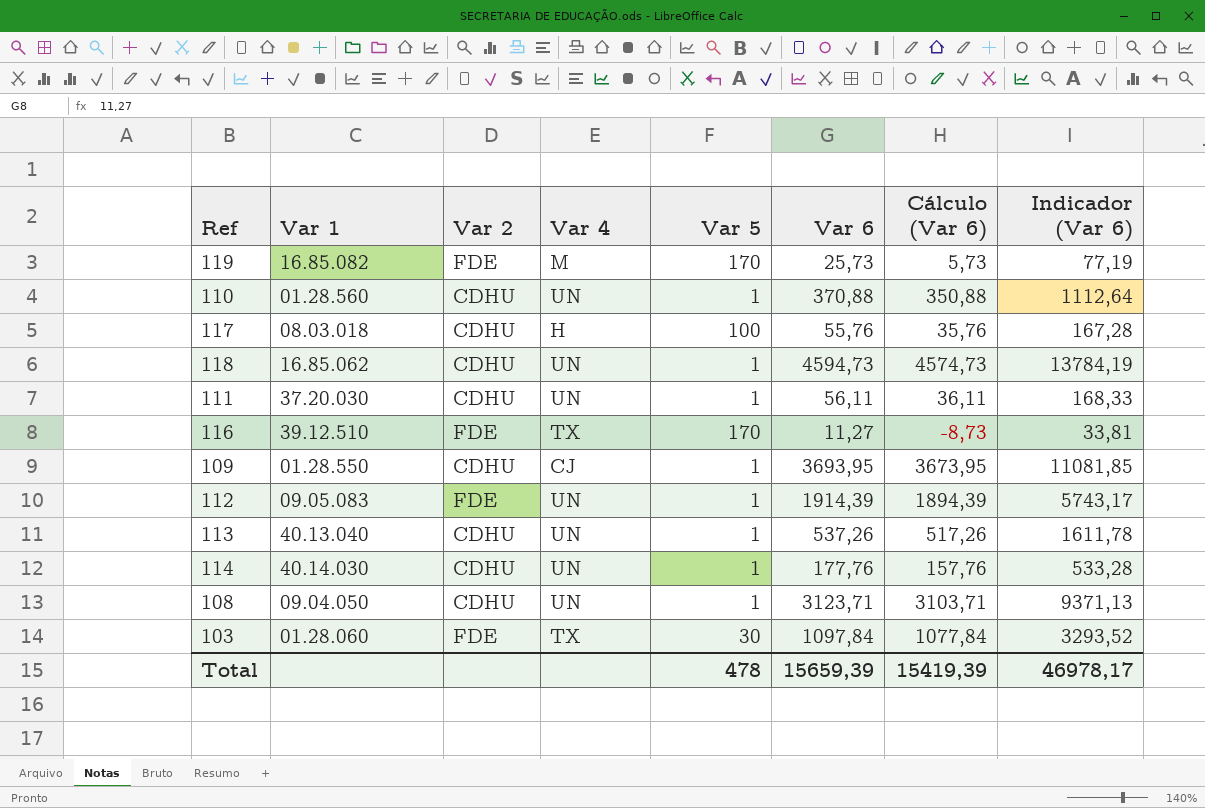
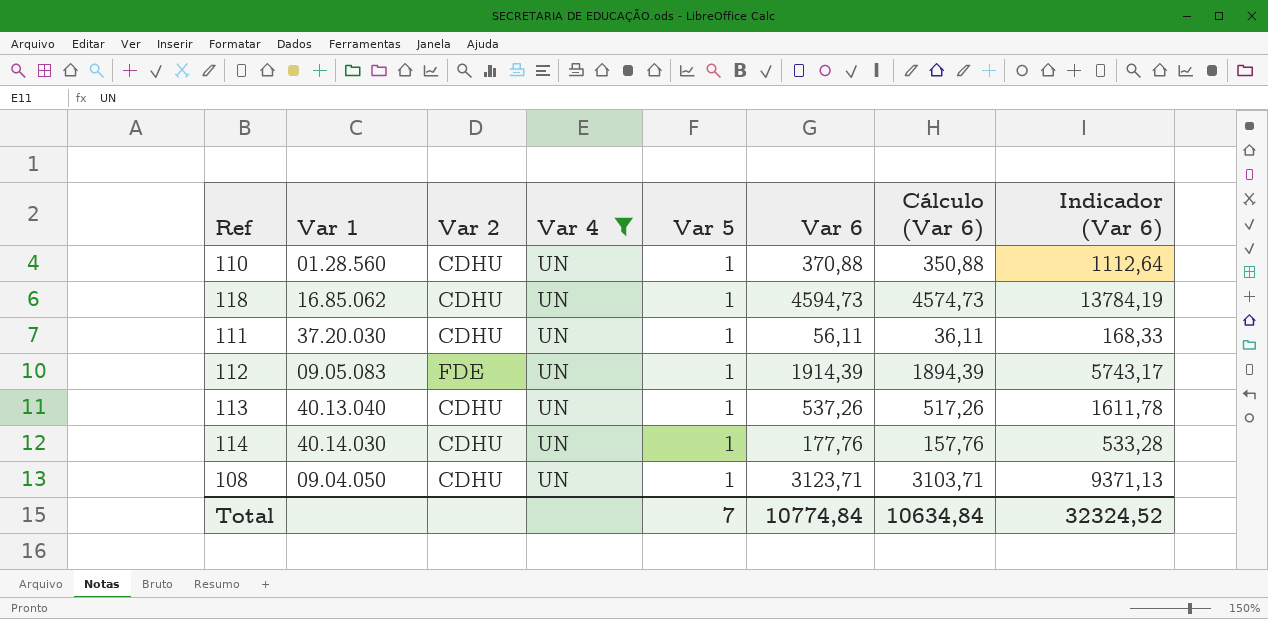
filter: none -> Var 4 = UN
Total | Var 5: 478 -> 7
Total | Var 6: 15659,39 -> 10774,84
Total | Cálculo (Var 6): 15419,39 -> 10634,84
Total | Indicador (Var 6): 46978,17 -> 32324,52

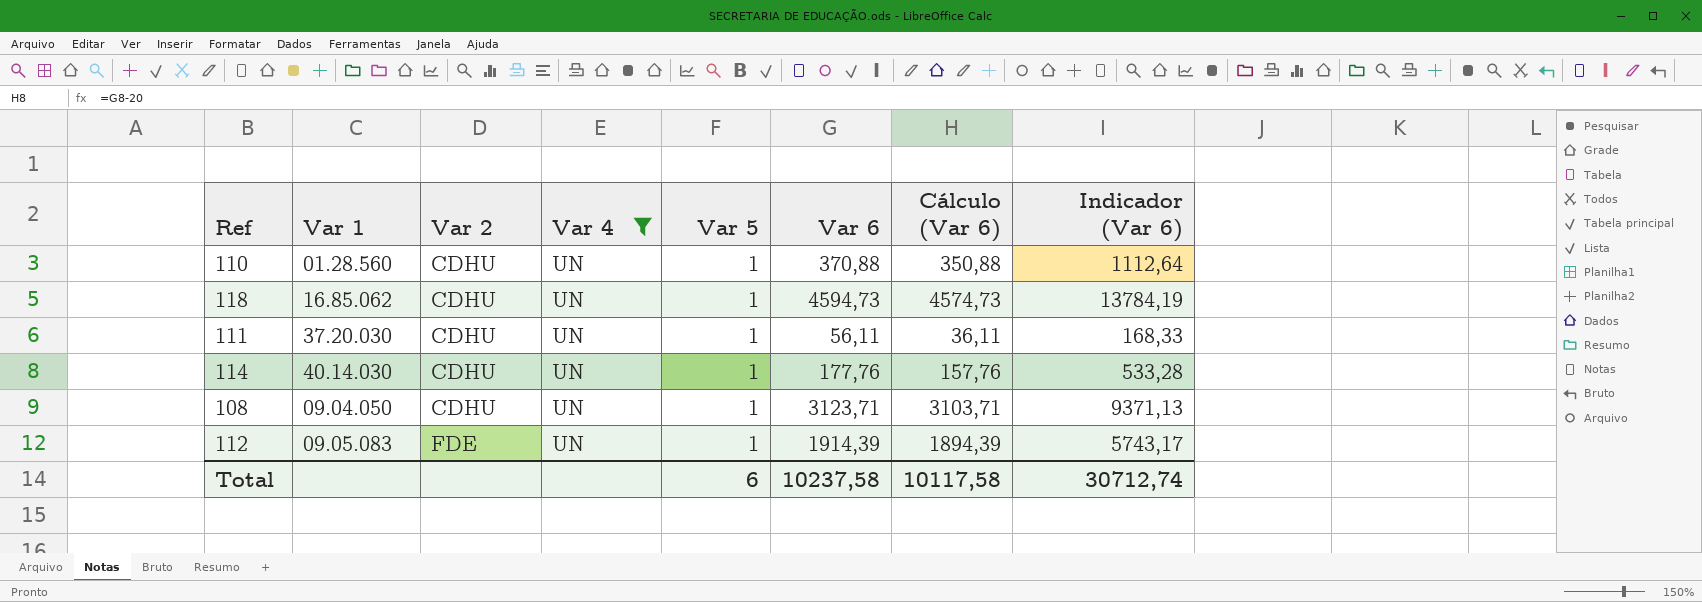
row order: none -> Var 2 ascending
row 113: 40.13.040 | CDHU | UN | 1 | 537,26 | 517,26 | 1611,78 -> none
Total | Var 5: 7 -> 6
Total | Var 6: 10774,84 -> 10237,58
Total | Cálculo (Var 6): 10634,84 -> 10117,58
Total | Indicador (Var 6): 32324,52 -> 30712,74

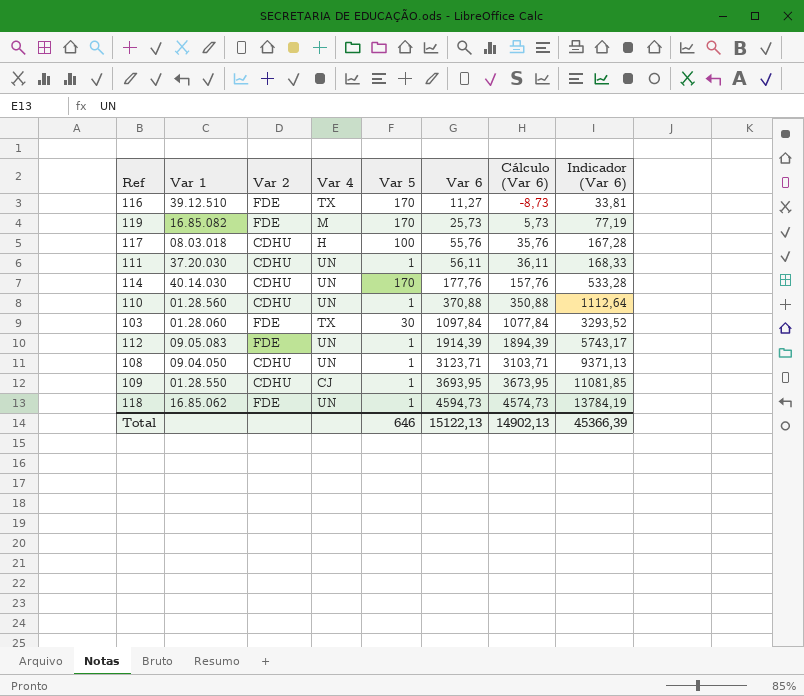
filter: Var 4 = UN -> none
row order: Var 2 ascending -> Var 6 ascending
114 | Var 5: 1 -> 170
118 | Var 2: CDHU -> FDE
Total | Var 5: 6 -> 646
Total | Var 6: 10237,58 -> 15122,13
Total | Cálculo (Var 6): 10117,58 -> 14902,13
Total | Indicador (Var 6): 30712,74 -> 45366,39

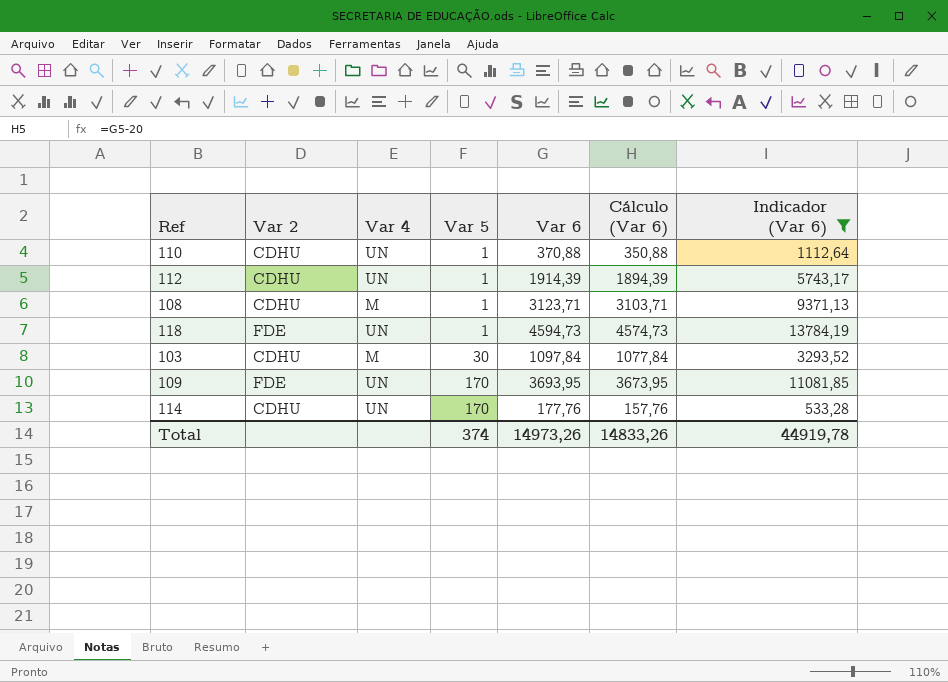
filter: none -> Indicador (Var 6) >= 533,28
row order: Var 6 ascending -> Var 5 ascending
column Var 1 | position: 2 -> none
112 | Var 2: FDE -> CDHU
108 | Var 4: UN -> M
103 | Var 2: FDE -> CDHU
103 | Var 4: TX -> M
109 | Var 2: CDHU -> FDE
109 | Var 4: CJ -> UN
109 | Var 5: 1 -> 170
Total | Var 5: 646 -> 374
Total | Var 6: 15122,13 -> 14973,26
Total | Cálculo (Var 6): 14902,13 -> 14833,26
Total | Indicador (Var 6): 45366,39 -> 44919,78

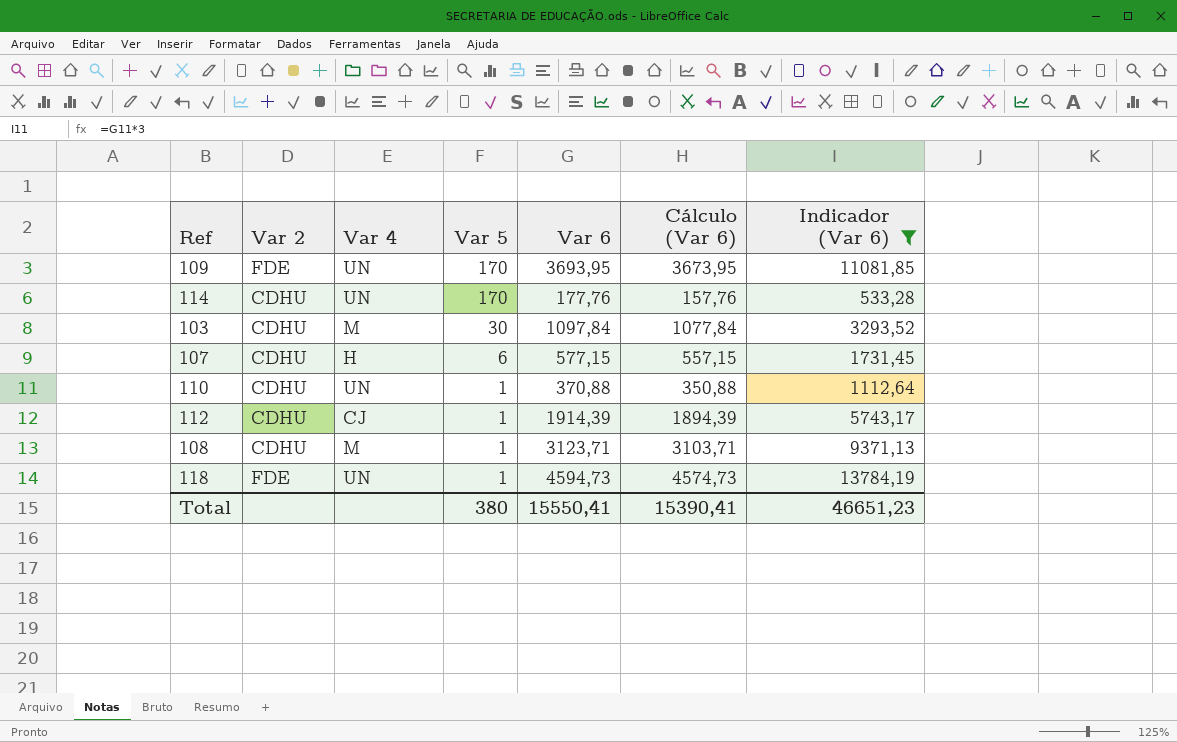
row order: Var 5 ascending -> Var 5 descending
row 107: none -> CDHU | H | 6 | 577,15 | 557,15 | 1731,45
112 | Var 4: UN -> CJ
Total | Var 5: 374 -> 380
Total | Var 6: 14973,26 -> 15550,41
Total | Cálculo (Var 6): 14833,26 -> 15390,41
Total | Indicador (Var 6): 44919,78 -> 46651,23

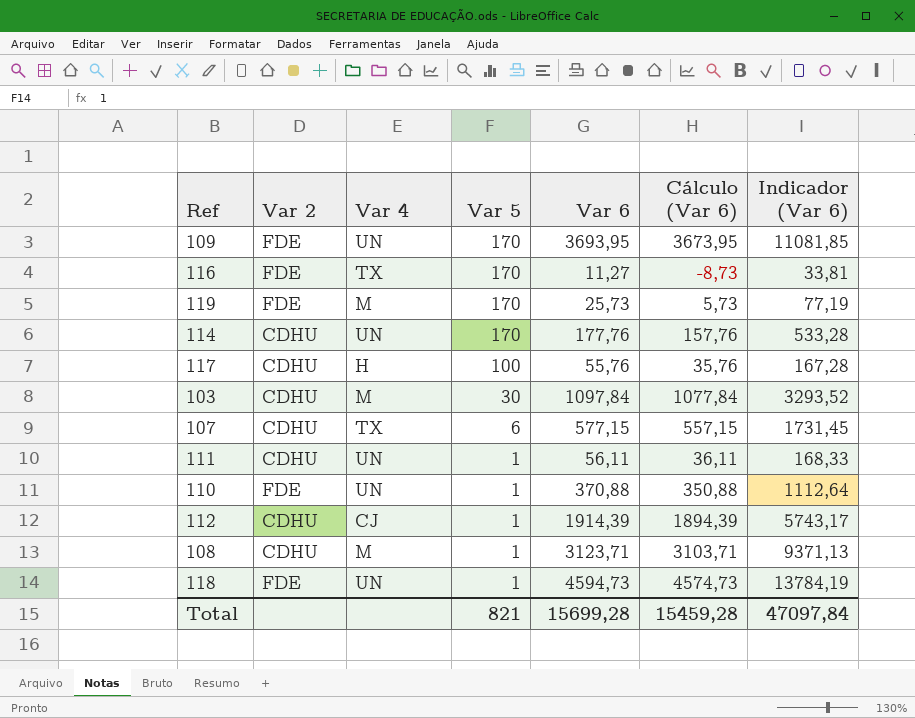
filter: Indicador (Var 6) >= 533,28 -> none
107 | Var 4: H -> TX
110 | Var 2: CDHU -> FDE
Total | Var 5: 380 -> 821
Total | Var 6: 15550,41 -> 15699,28
Total | Cálculo (Var 6): 15390,41 -> 15459,28
Total | Indicador (Var 6): 46651,23 -> 47097,84

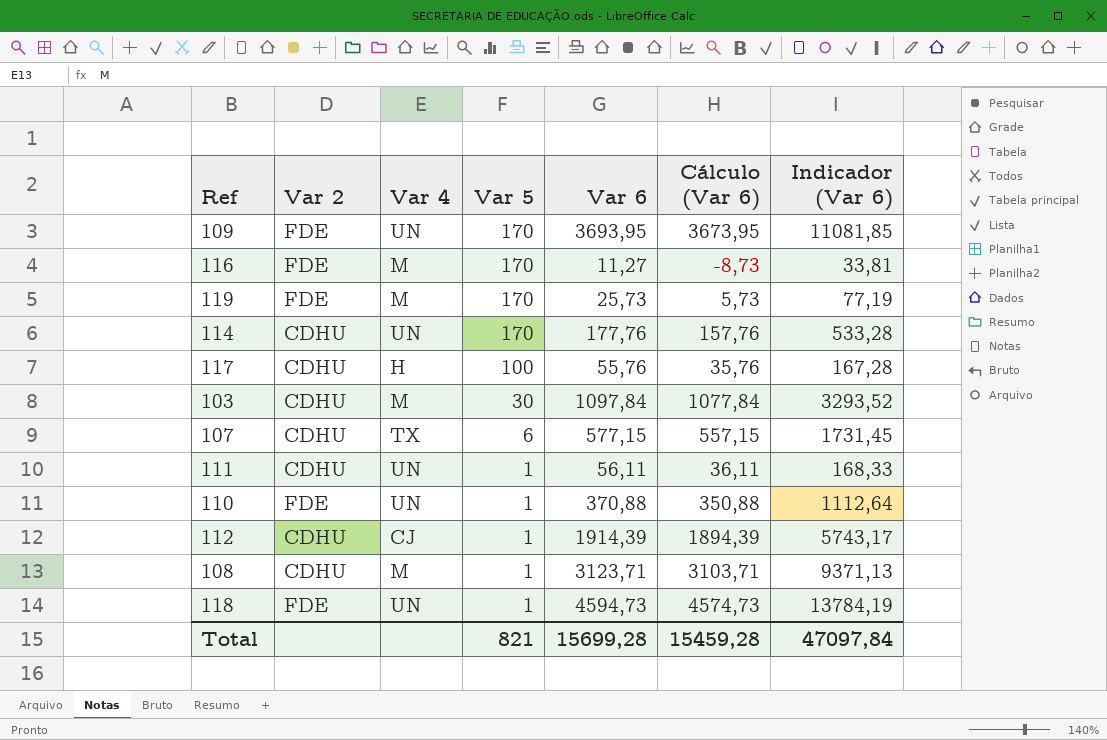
116 | Var 4: TX -> M

